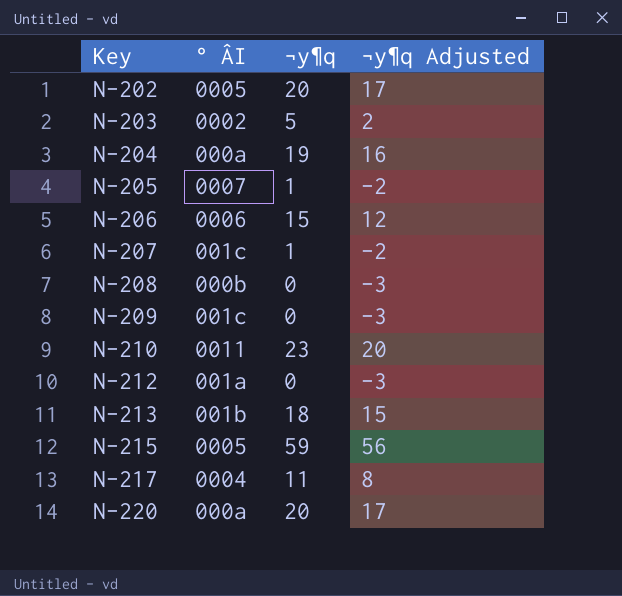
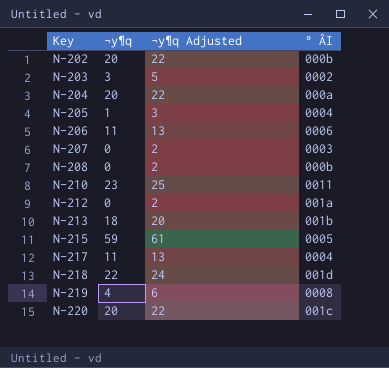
column ¬y¶q Adjusted | formula: [¬y¶q] - 3 -> [¬y¶q] + 2
column ° ÂI | position: 2 -> 4
row N-209: 001c | 0 | -3 -> none
N-202 | ° ÂI: 0005 -> 000b
N-203 | ¬y¶q: 5 -> 3
N-204 | ¬y¶q: 19 -> 20
N-205 | ° ÂI: 0007 -> 0004
N-206 | ¬y¶q: 15 -> 11
N-207 | ¬y¶q: 1 -> 0
N-207 | ° ÂI: 001c -> 0003
row N-218: none -> 22 | 24 | 001d
row N-219: none -> 4 | 6 | 0008
N-220 | ° ÂI: 000a -> 001c

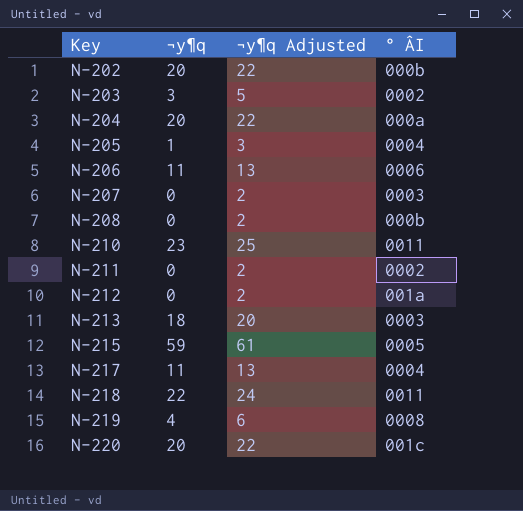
row N-211: none -> 0 | 2 | 0002
N-213 | ° ÂI: 001b -> 0003
N-218 | ° ÂI: 001d -> 0011

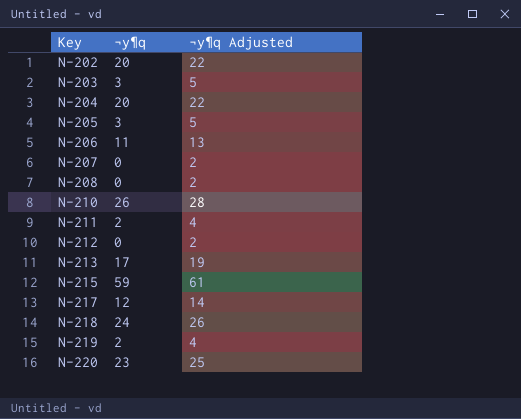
column ° ÂI | position: 4 -> none
N-205 | ¬y¶q: 1 -> 3
N-205 | ¬y¶q Adjusted: 3 -> 5
N-210 | ¬y¶q: 23 -> 26
N-210 | ¬y¶q Adjusted: 25 -> 28
N-211 | ¬y¶q: 0 -> 2
N-211 | ¬y¶q Adjusted: 2 -> 4
N-213 | ¬y¶q: 18 -> 17
N-213 | ¬y¶q Adjusted: 20 -> 19
N-217 | ¬y¶q: 11 -> 12
N-217 | ¬y¶q Adjusted: 13 -> 14
N-218 | ¬y¶q: 22 -> 24
N-218 | ¬y¶q Adjusted: 24 -> 26
N-219 | ¬y¶q: 4 -> 2
N-219 | ¬y¶q Adjusted: 6 -> 4
N-220 | ¬y¶q: 20 -> 23
N-220 | ¬y¶q Adjusted: 22 -> 25

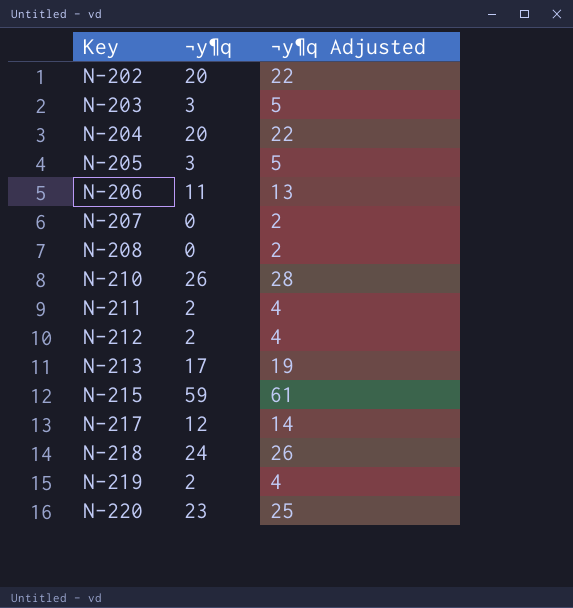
N-212 | ¬y¶q: 0 -> 2
N-212 | ¬y¶q Adjusted: 2 -> 4

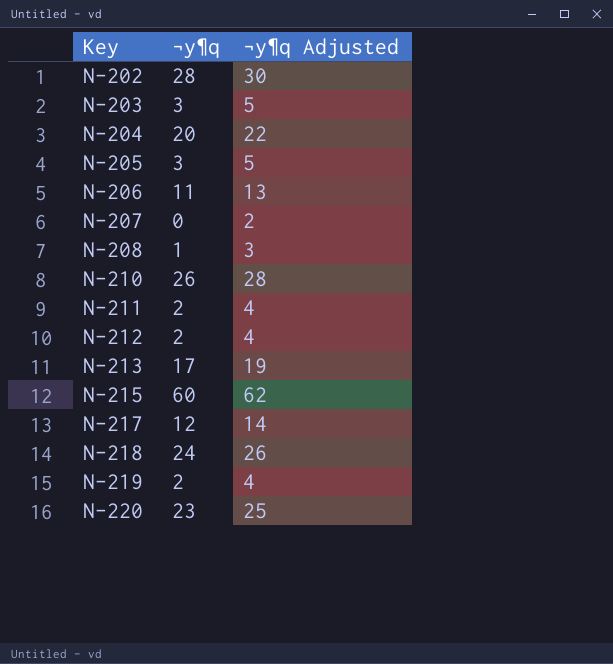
N-202 | ¬y¶q: 20 -> 28
N-202 | ¬y¶q Adjusted: 22 -> 30
N-208 | ¬y¶q: 0 -> 1
N-208 | ¬y¶q Adjusted: 2 -> 3
N-215 | ¬y¶q: 59 -> 60
N-215 | ¬y¶q Adjusted: 61 -> 62

